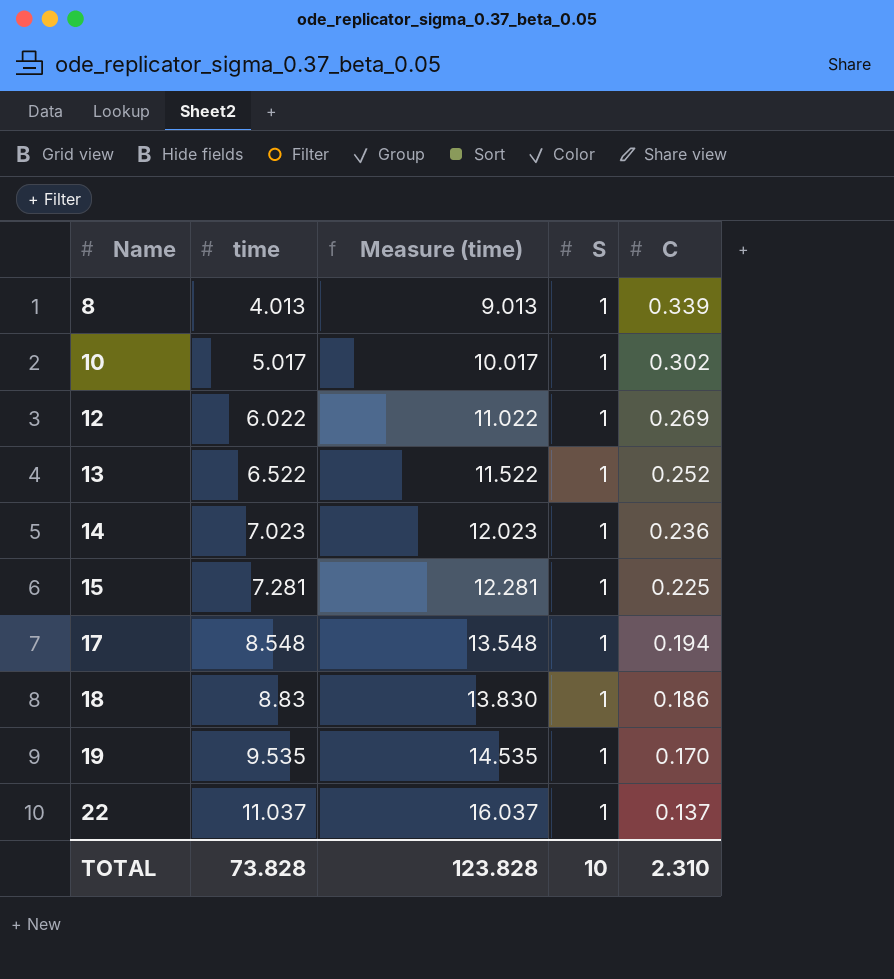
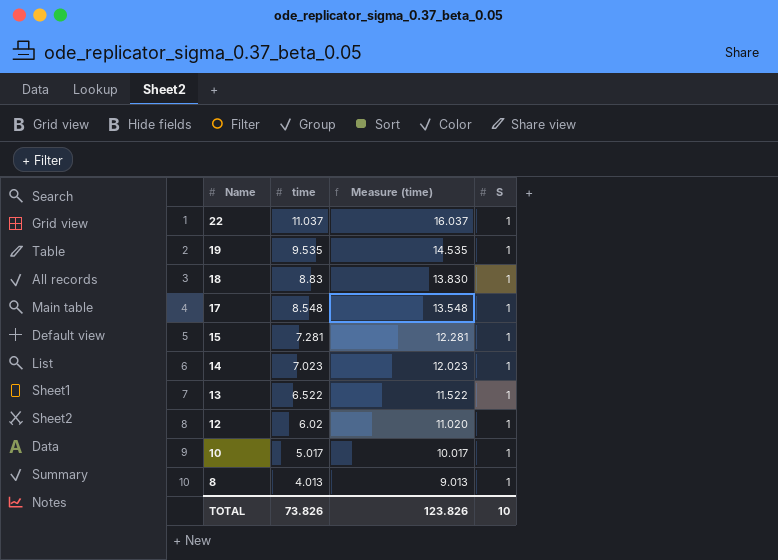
row order: Name ascending -> Name descending
column C | position: 5 -> none
12 | time: 6.022 -> 6.02
12 | Measure (time): 11.022 -> 11.020
TOTAL | time: 73.828 -> 73.826
TOTAL | Measure (time): 123.828 -> 123.826

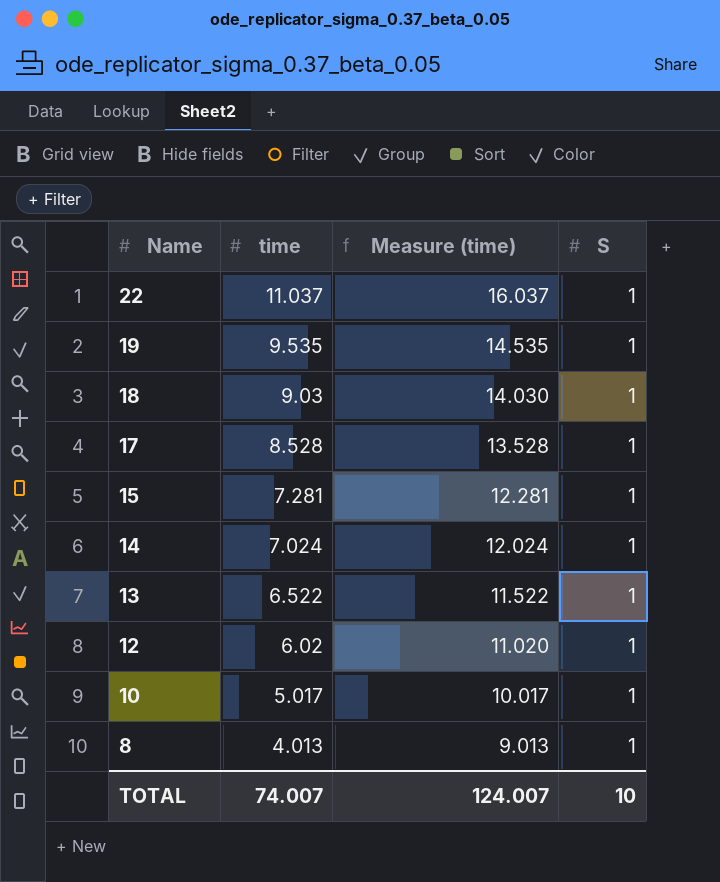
18 | time: 8.83 -> 9.03
18 | Measure (time): 13.830 -> 14.030
17 | time: 8.548 -> 8.528
17 | Measure (time): 13.548 -> 13.528
14 | time: 7.023 -> 7.024
14 | Measure (time): 12.023 -> 12.024
TOTAL | time: 73.826 -> 74.007
TOTAL | Measure (time): 123.826 -> 124.007

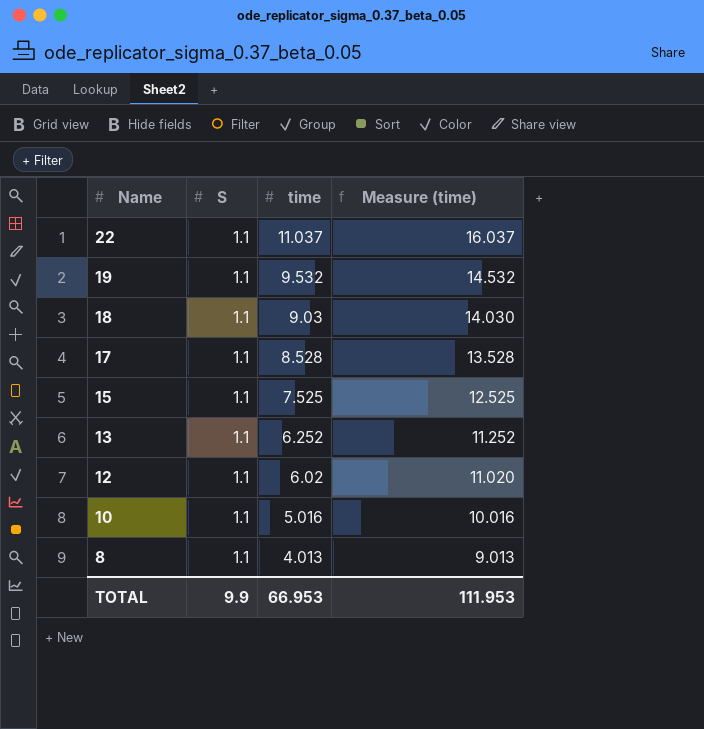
column S | position: 4 -> 2
row 14: 7.024 | 12.024 | 1 -> none
22 | S: 1 -> 1.1
19 | S: 1 -> 1.1
19 | time: 9.535 -> 9.532
19 | Measure (time): 14.535 -> 14.532
18 | S: 1 -> 1.1
17 | S: 1 -> 1.1
15 | S: 1 -> 1.1
15 | time: 7.281 -> 7.525
15 | Measure (time): 12.281 -> 12.525
13 | S: 1 -> 1.1
13 | time: 6.522 -> 6.252
13 | Measure (time): 11.522 -> 11.252
12 | S: 1 -> 1.1
10 | S: 1 -> 1.1
10 | time: 5.017 -> 5.016
10 | Measure (time): 10.017 -> 10.016
8 | S: 1 -> 1.1
TOTAL | S: 10 -> 9.9
TOTAL | time: 74.007 -> 66.953
TOTAL | Measure (time): 124.007 -> 111.953

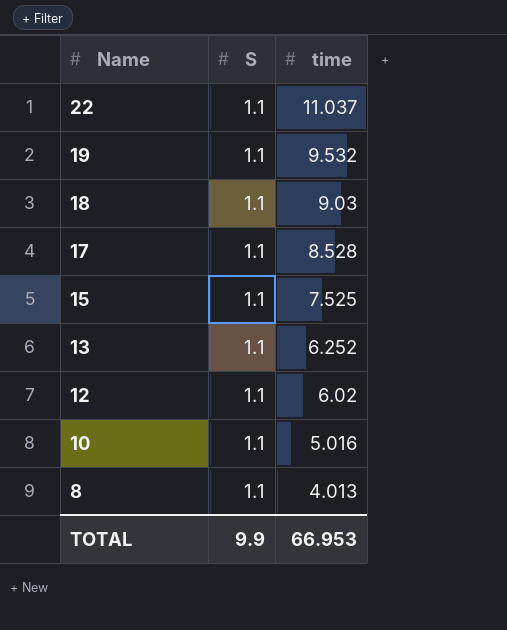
column Measure (time) | formula: [time] + 5 -> none

